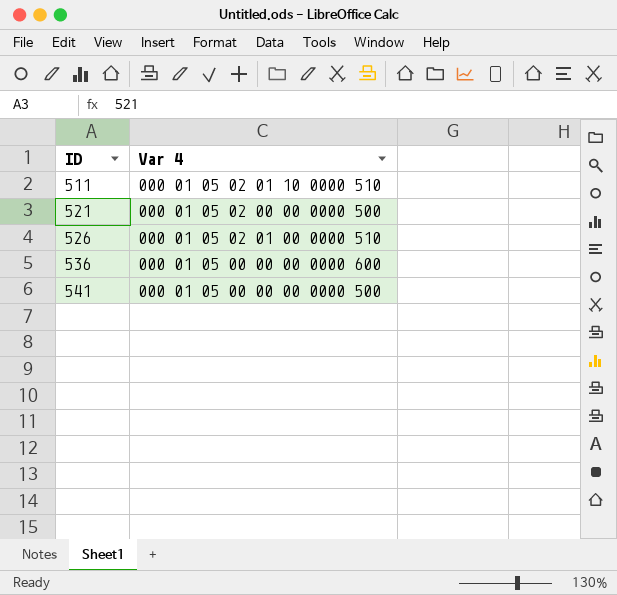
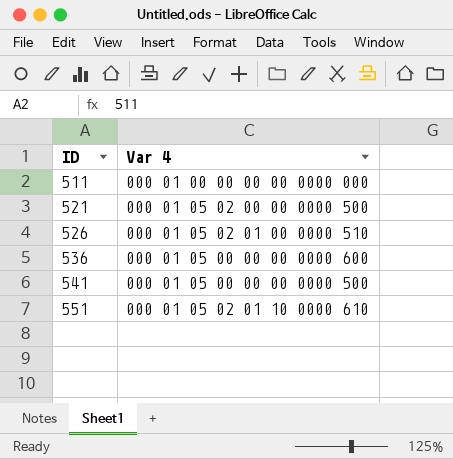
511 | Var 4: 000 01 05 02 01 10 0000 510 -> 000 01 00 00 00 00 0000 000
row 551: none -> 000 01 05 02 01 10 0000 610

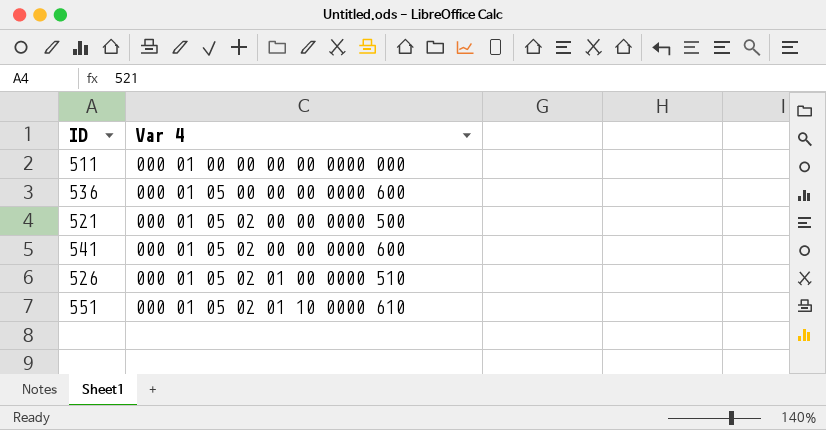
row order: ID ascending -> Var 4 ascending
541 | Var 4: 000 01 05 00 00 00 0000 500 -> 000 01 05 02 00 00 0000 600

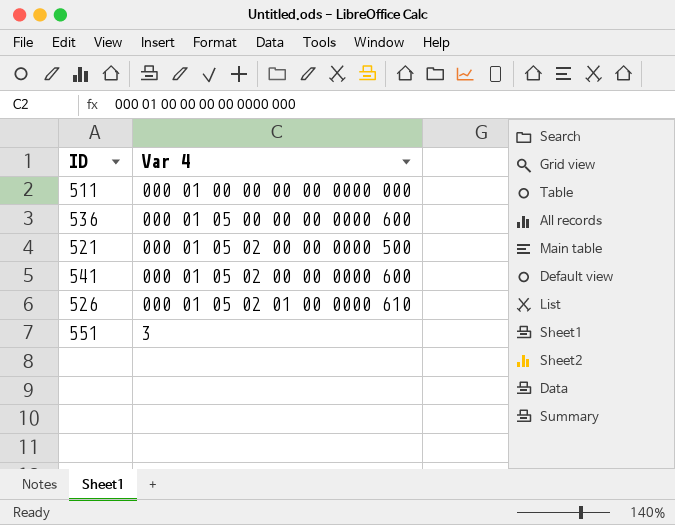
526 | Var 4: 000 01 05 02 01 00 0000 510 -> 000 01 05 02 01 00 0000 610
551 | Var 4: 000 01 05 02 01 10 0000 610 -> 3

